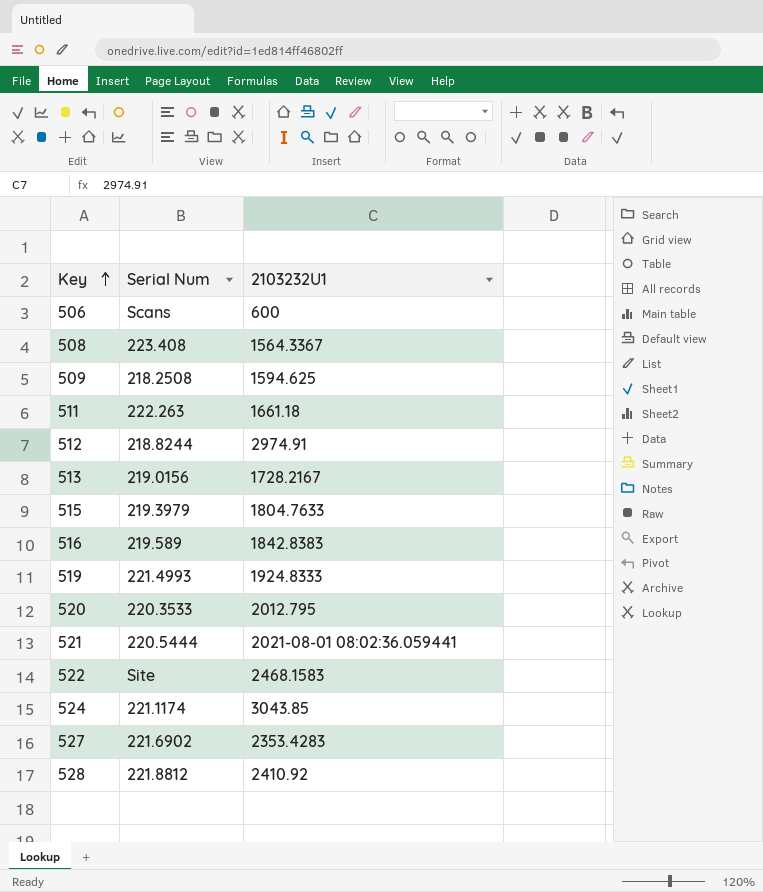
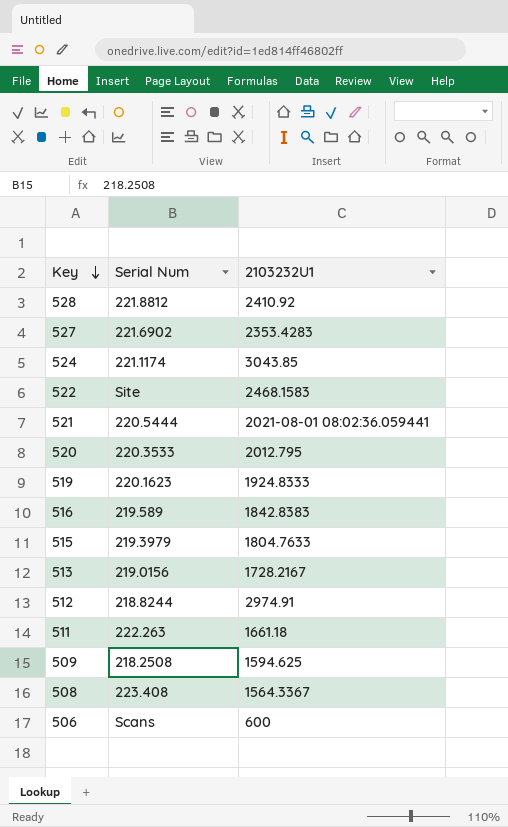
row order: Key ascending -> Key descending
519 | Serial Num: 221.4993 -> 220.1623

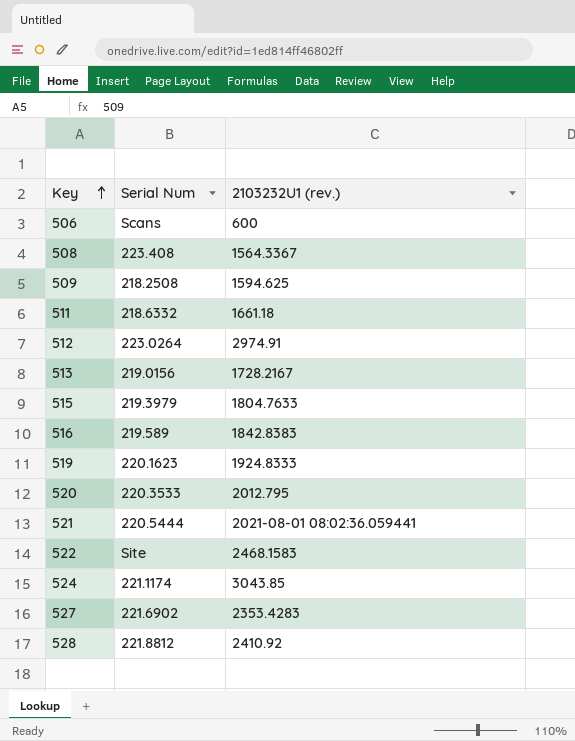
row order: Key descending -> Key ascending
column name: 2103232U1 -> 2103232U1 (rev.)
511 | Serial Num: 222.263 -> 218.6332
512 | Serial Num: 218.8244 -> 223.0264

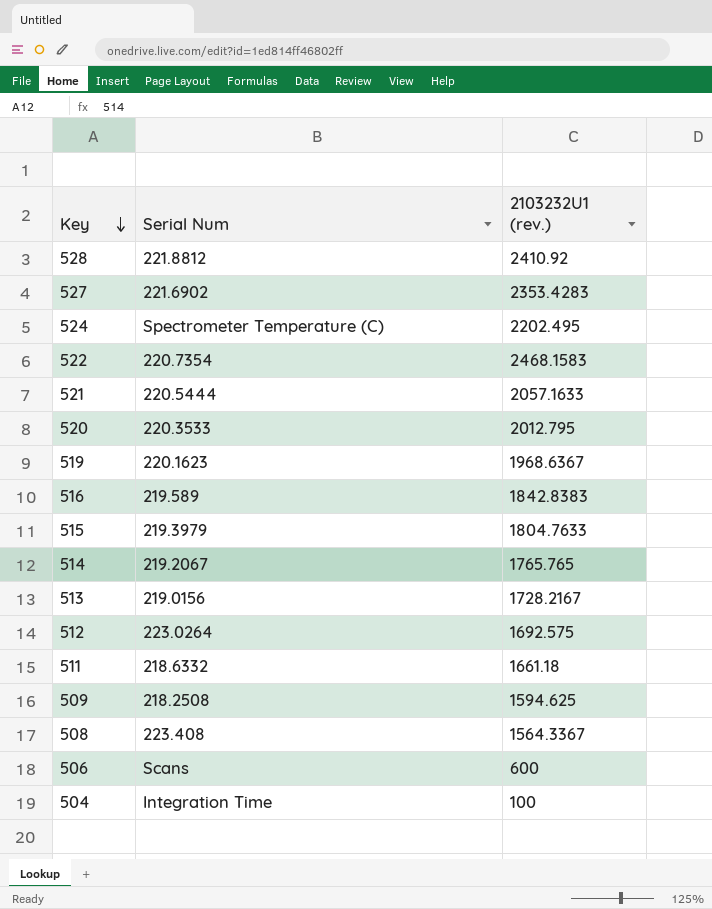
row order: Key ascending -> Key descending
524 | Serial Num: 221.1174 -> Spectrometer Temperature (C)
524 | 2103232U1 (rev.): 3043.85 -> 2202.495
522 | Serial Num: Site -> 220.7354
521 | 2103232U1 (rev.): 2021-08-01 08:02:36.059441 -> 2057.1633
519 | 2103232U1 (rev.): 1924.8333 -> 1968.6367
row 514: none -> 219.2067 | 1765.765
512 | 2103232U1 (rev.): 2974.91 -> 1692.575
row 504: none -> Integration Time | 100

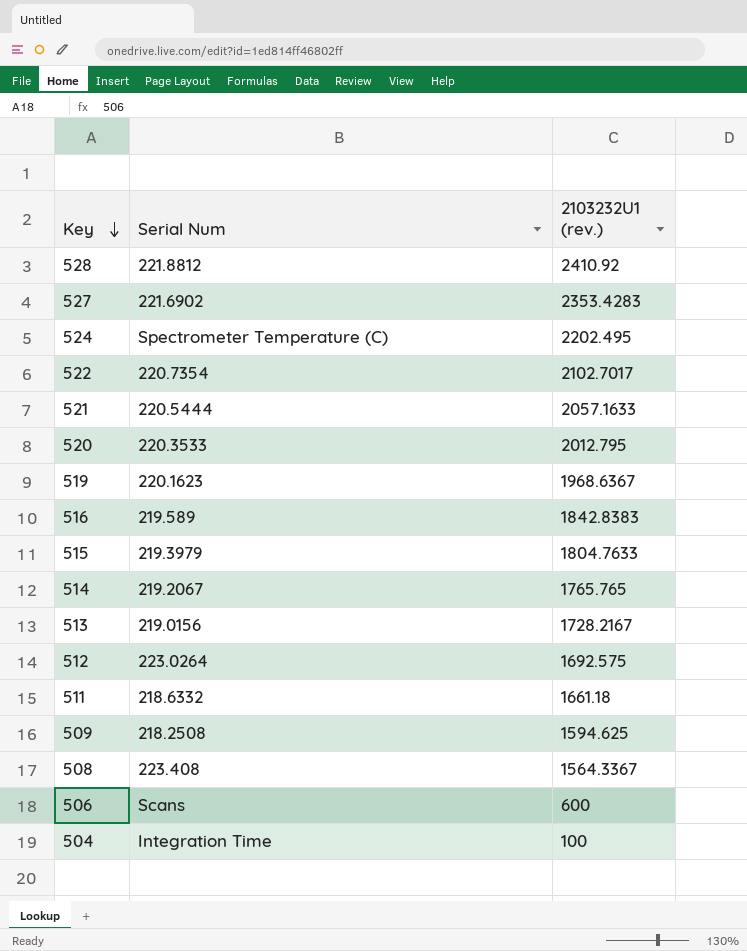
522 | 2103232U1 (rev.): 2468.1583 -> 2102.7017

